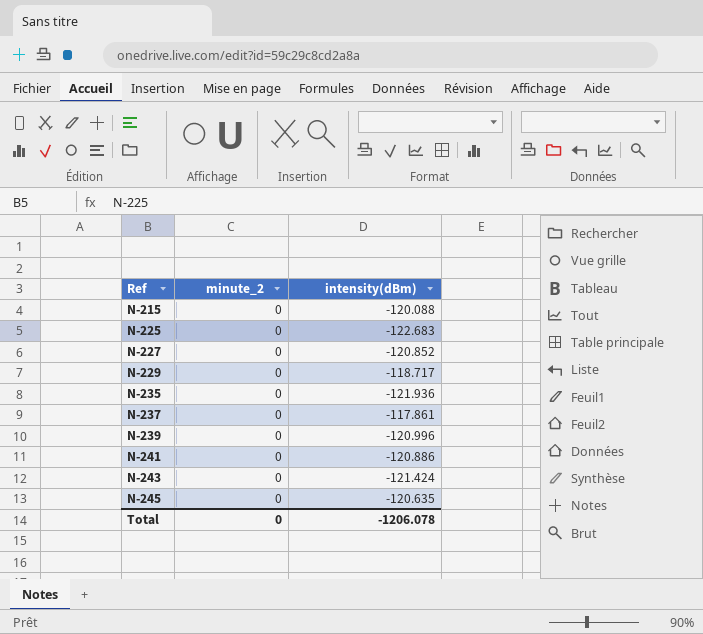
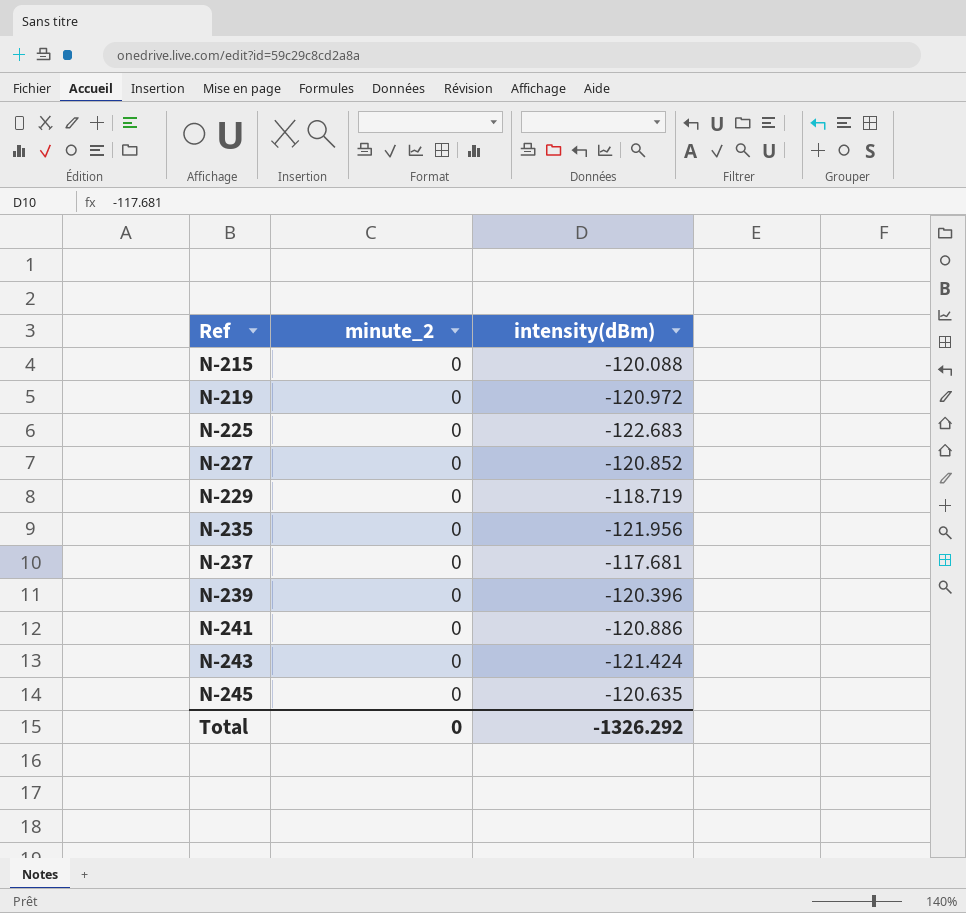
row N-219: none -> 0 | -120.972
N-229 | intensity(dBm): -118.717 -> -118.719
N-235 | intensity(dBm): -121.936 -> -121.956
N-237 | intensity(dBm): -117.861 -> -117.681
N-239 | intensity(dBm): -120.996 -> -120.396
Total | intensity(dBm): -1206.078 -> -1326.292

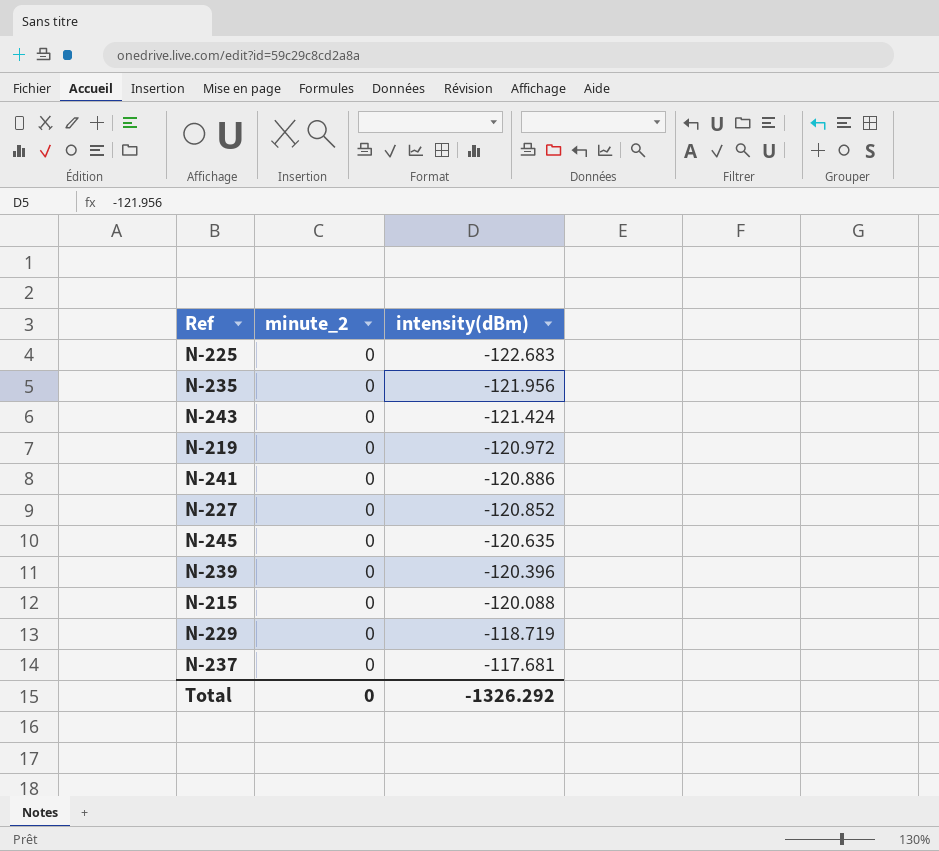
row order: Ref ascending -> intensity(dBm) ascending

